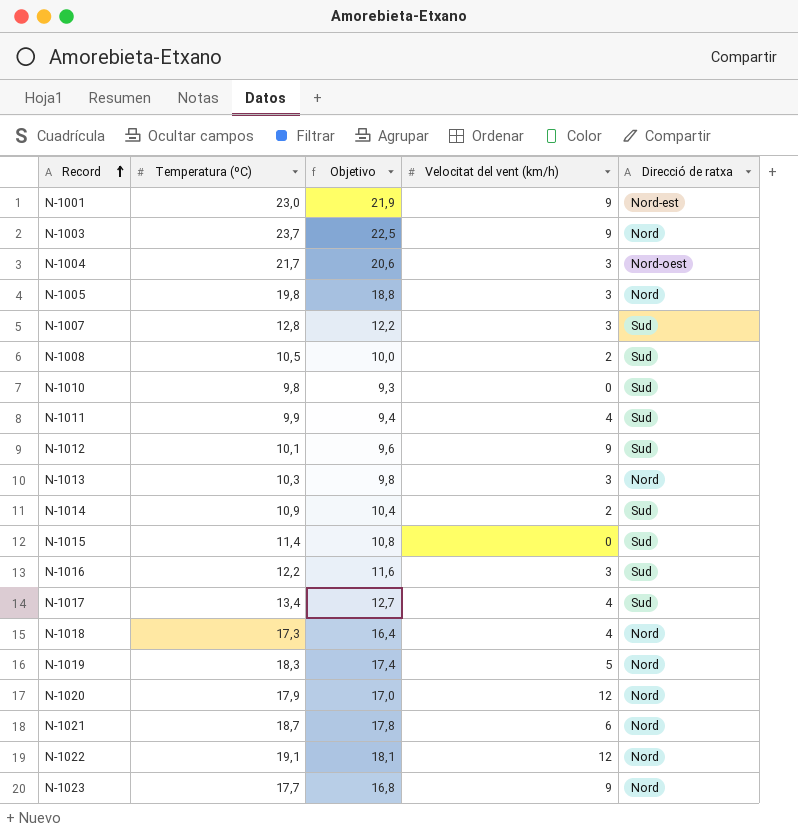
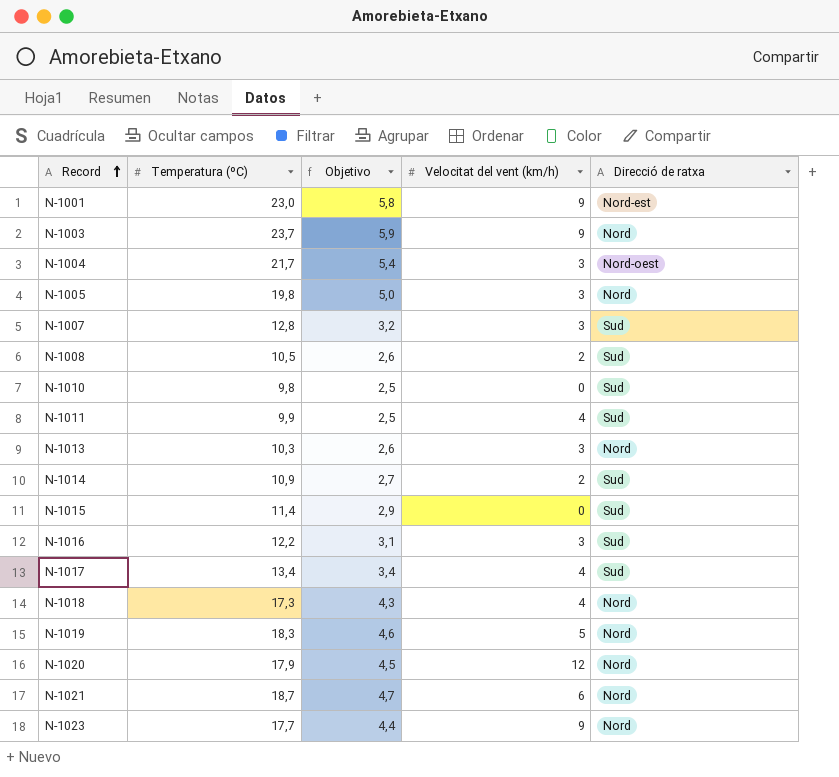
column Objetivo | formula: [Temperatura (ºC)] * 0,95 -> [Temperatura (ºC)] * 0,25
row N-1012: 10,1 | 9,6 | 9 | Sud -> none
row N-1022: 19,1 | 18,1 | 12 | Nord -> none

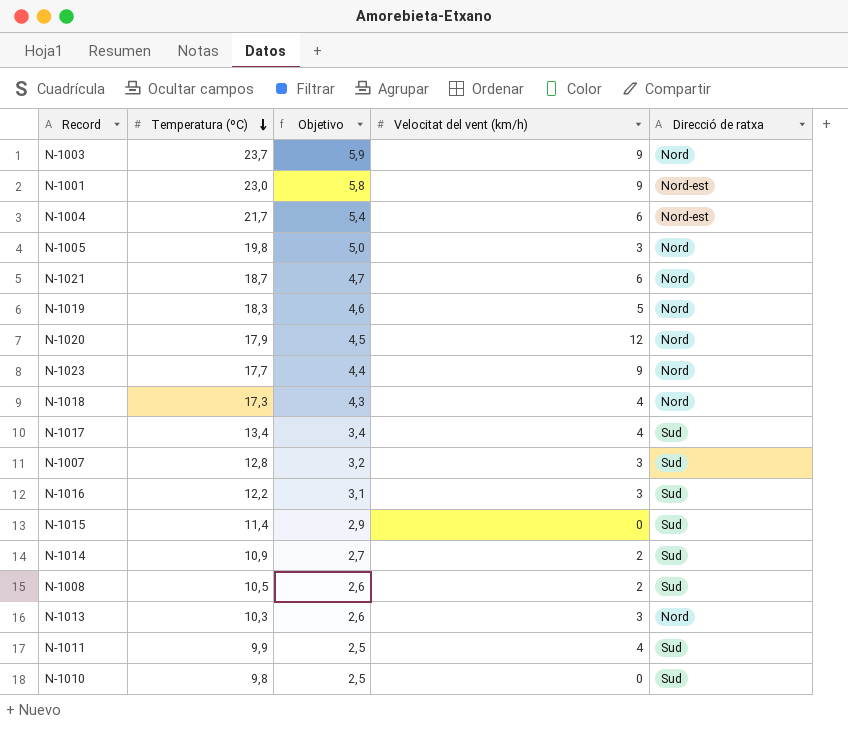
row order: Record ascending -> Temperatura (ºC) descending
N-1004 | Velocitat del vent (km/h): 3 -> 6
N-1004 | Direcció de ratxa: Nord-oest -> Nord-est

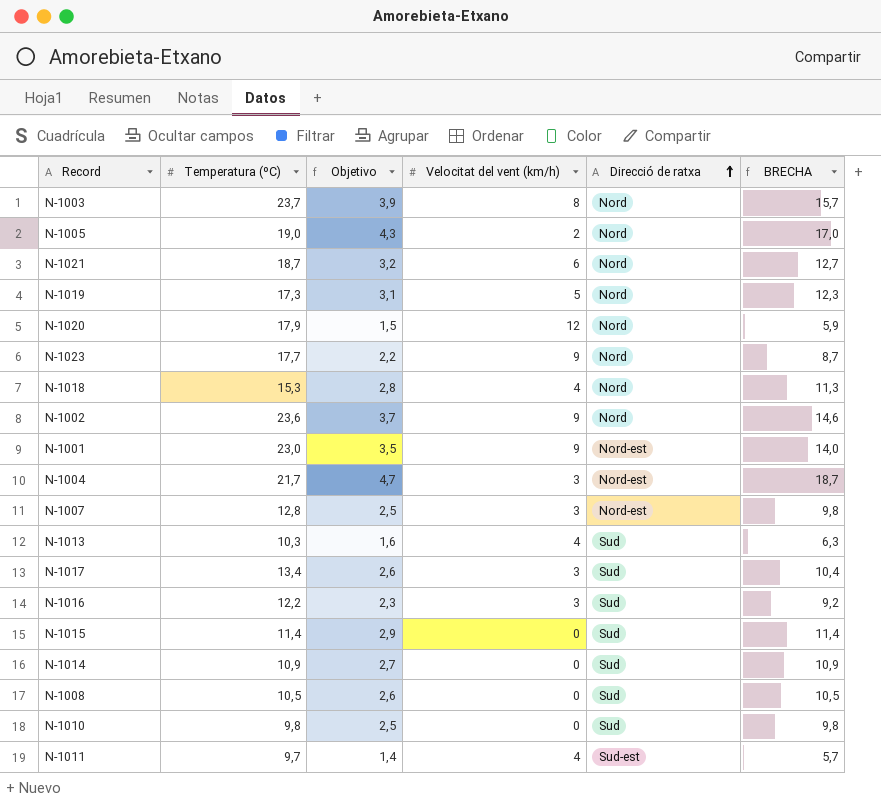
row order: Temperatura (ºC) descending -> Direcció de ratxa ascending
column Objetivo | formula: [Temperatura (ºC)] * 0,25 -> [BRECHA] * 0,25
column BRECHA | formula: none -> [Temperatura (ºC)] - [Velocitat del vent (km/h)]
N-1003 | Velocitat del vent (km/h): 9 -> 8
N-1005 | Temperatura (ºC): 19,8 -> 19,0
N-1005 | Velocitat del vent (km/h): 3 -> 2
N-1019 | Temperatura (ºC): 18,3 -> 17,3
N-1018 | Temperatura (ºC): 17,3 -> 15,3
row N-1002: none -> 23,6 | 3,7 | 9 | Nord | 14,6
N-1004 | Velocitat del vent (km/h): 6 -> 3
N-1007 | Direcció de ratxa: Sud -> Nord-est
N-1013 | Velocitat del vent (km/h): 3 -> 4
N-1013 | Direcció de ratxa: Nord -> Sud
N-1017 | Velocitat del vent (km/h): 4 -> 3
N-1014 | Velocitat del vent (km/h): 2 -> 0
N-1008 | Velocitat del vent (km/h): 2 -> 0
N-1011 | Temperatura (ºC): 9,9 -> 9,7
N-1011 | Direcció de ratxa: Sud -> Sud-est

